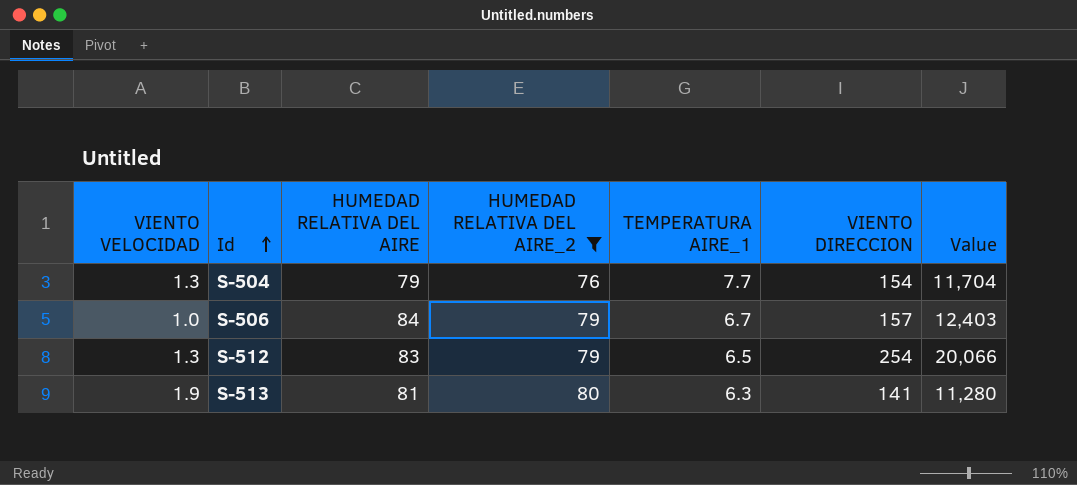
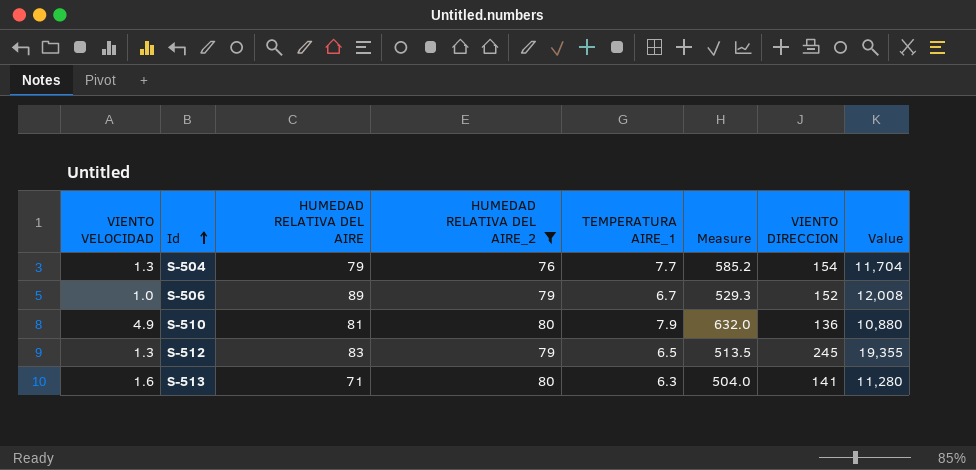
column Measure | formula: none -> [HUMEDAD RELATIVA DEL AIRE_2] * [TEMPERATURA AIRE_1]
S-506 | HUMEDAD RELATIVA DEL AIRE: 84 -> 89
S-506 | VIENTO DIRECCION: 157 -> 152
S-506 | Value: 12,403 -> 12,008
row S-510: none -> 4.9 | 81 | 80 | 7.9 | 632.0 | 136 | 10,880
S-512 | VIENTO DIRECCION: 254 -> 245
S-512 | Value: 20,066 -> 19,355
S-513 | VIENTO VELOCIDAD: 1.9 -> 1.6
S-513 | HUMEDAD RELATIVA DEL AIRE: 81 -> 71

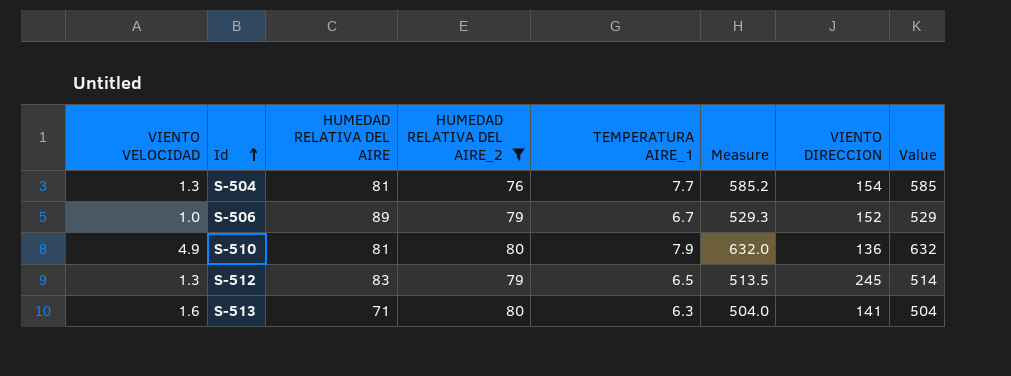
column Value | formula: [HUMEDAD RELATIVA DEL AIRE_2] * [VIENTO DIRECCION] -> [HUMEDAD RELATIVA DEL AIRE_2] * [TEMPERATURA AIRE_1]
S-504 | HUMEDAD RELATIVA DEL AIRE: 79 -> 81

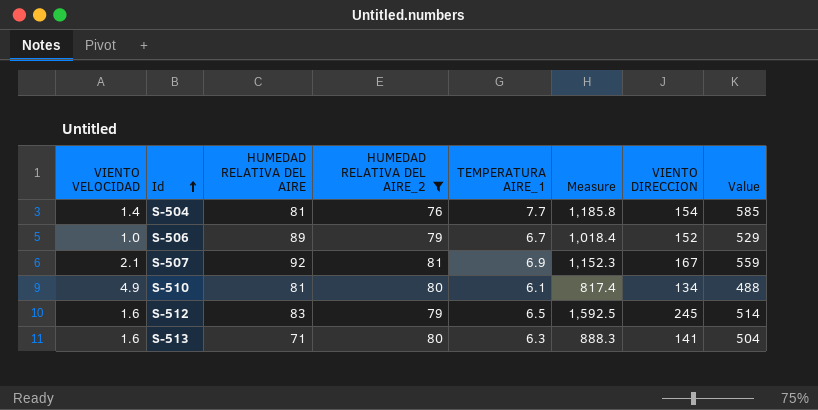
column Measure | formula: [HUMEDAD RELATIVA DEL AIRE_2] * [TEMPERATURA AIRE_1] -> [TEMPERATURA AIRE_1] * [VIENTO DIRECCION]
S-504 | VIENTO VELOCIDAD: 1.3 -> 1.4
row S-507: none -> 2.1 | 92 | 81 | 6.9 | 1,152.3 | 167 | 559
S-510 | TEMPERATURA AIRE_1: 7.9 -> 6.1
S-510 | VIENTO DIRECCION: 136 -> 134
S-510 | Value: 632 -> 488
S-512 | VIENTO VELOCIDAD: 1.3 -> 1.6

